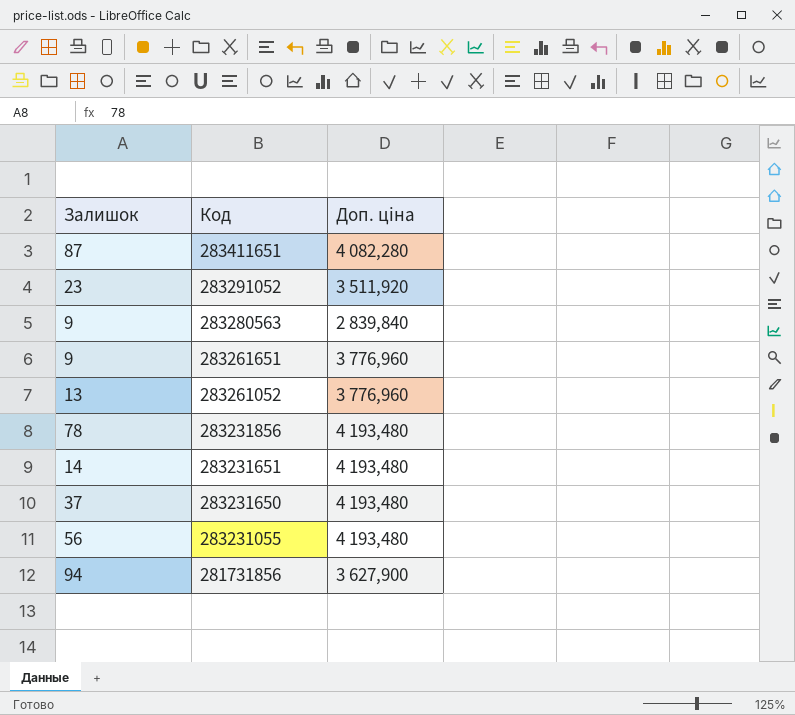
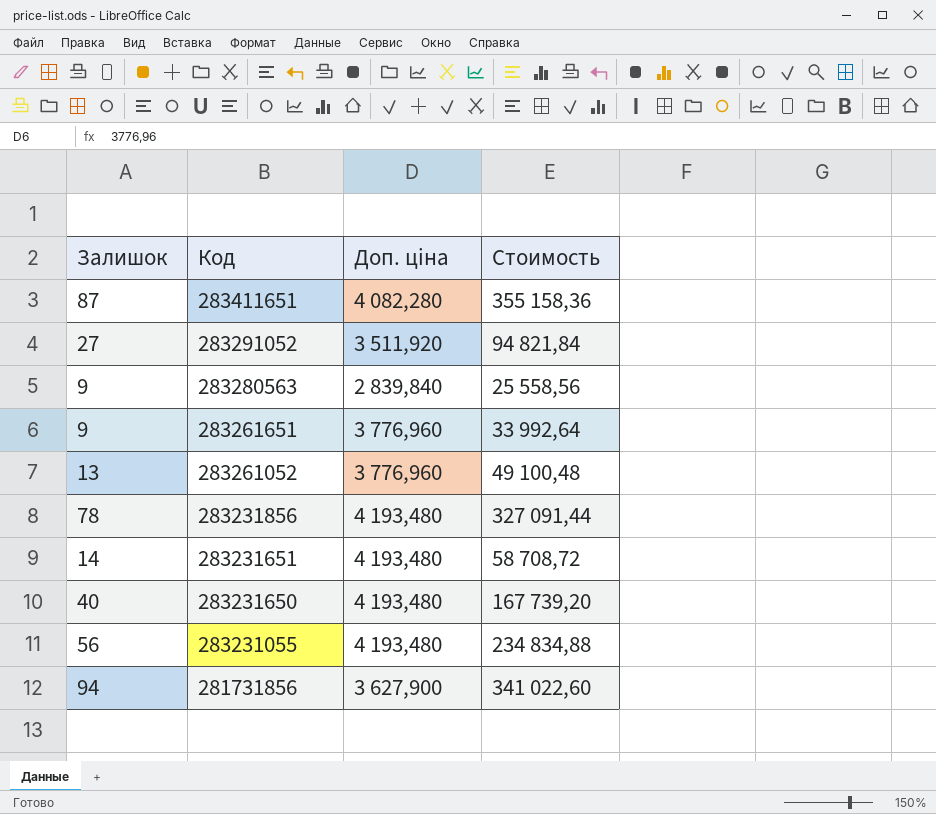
column Стоимость | formula: none -> [Залишок] * [Доп. ціна]
283291052 | Залишок: 23 -> 27
283231650 | Залишок: 37 -> 40

